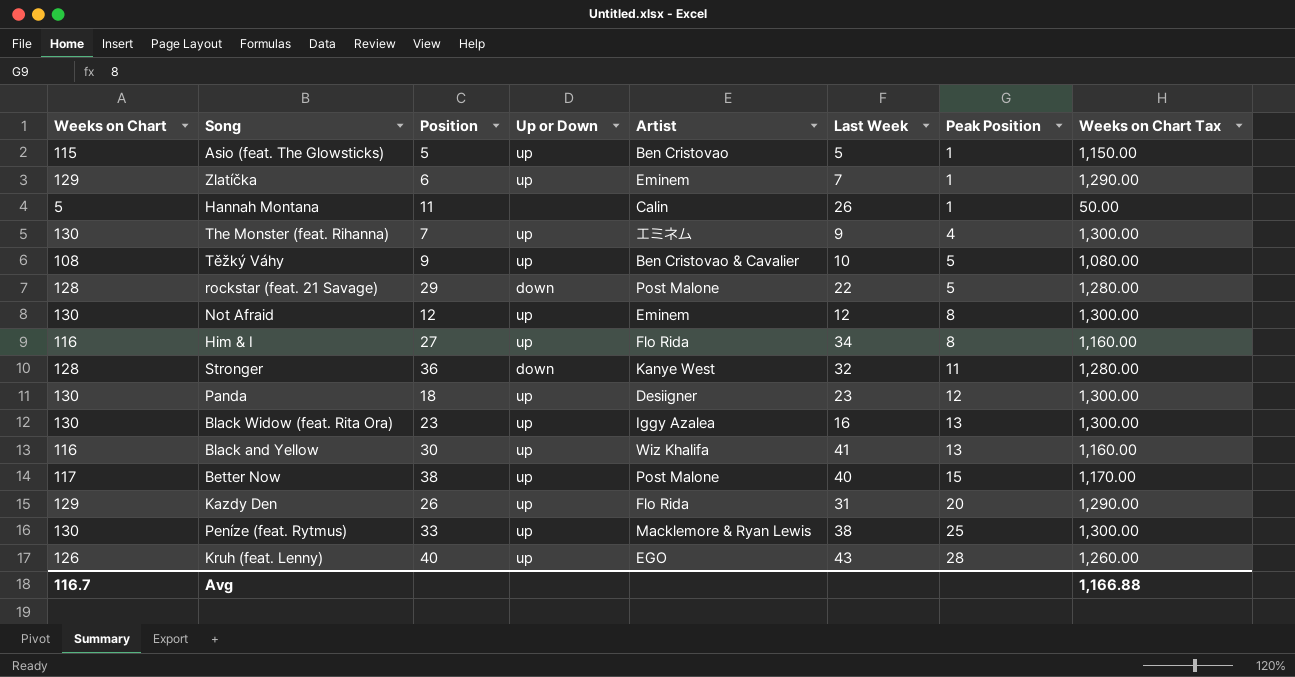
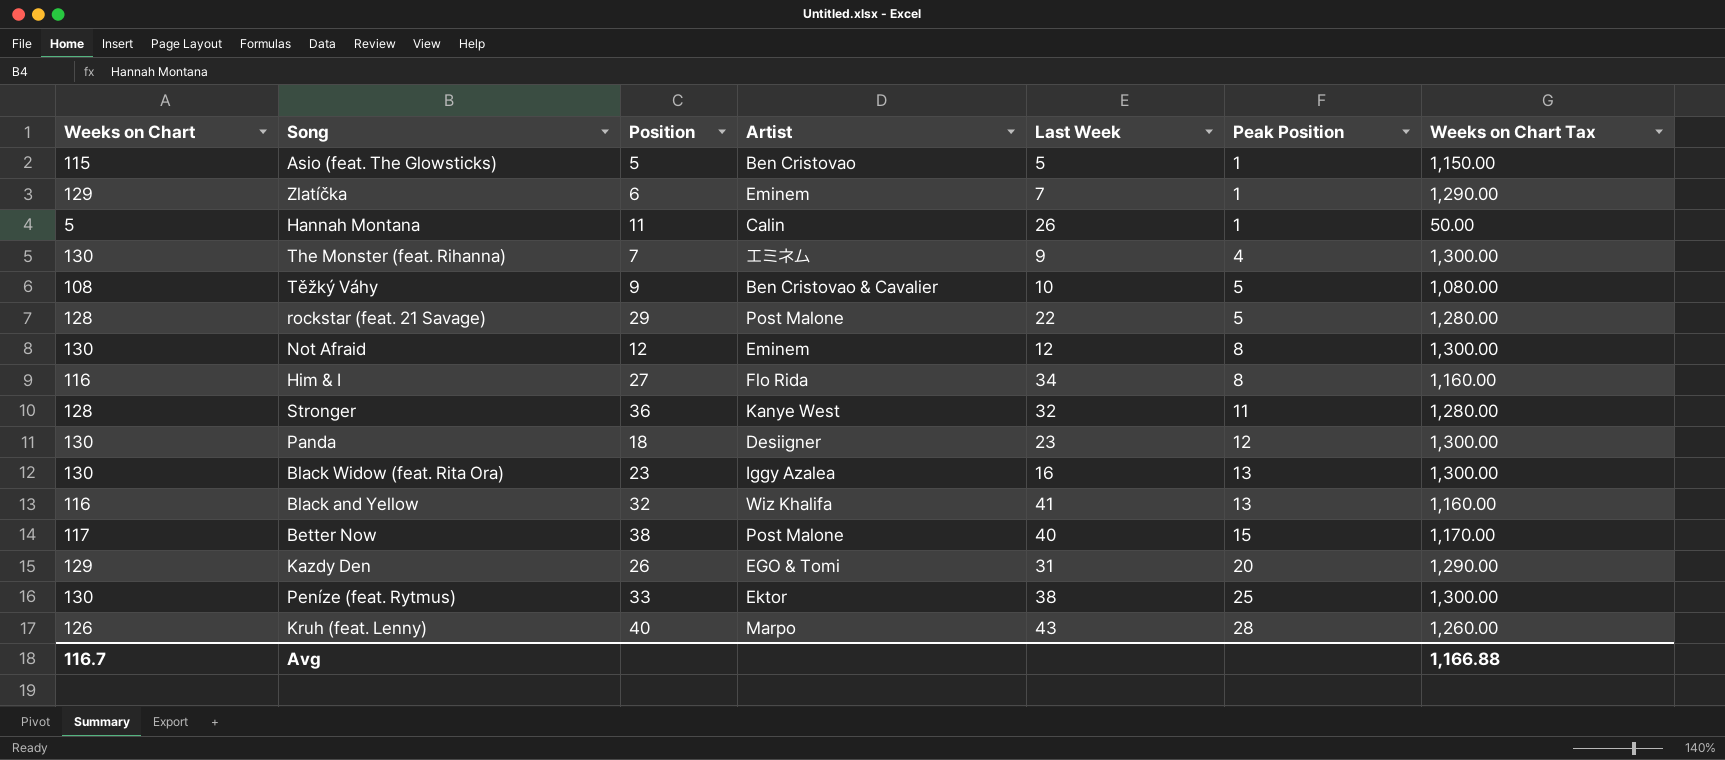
column Up or Down | position: 4 -> none
Black and Yellow | Position: 30 -> 32
Kazdy Den | Artist: Flo Rida -> EGO & Tomi
Peníze (feat. Rytmus) | Artist: Macklemore & Ryan Lewis -> Ektor
Kruh (feat. Lenny) | Artist: EGO -> Marpo

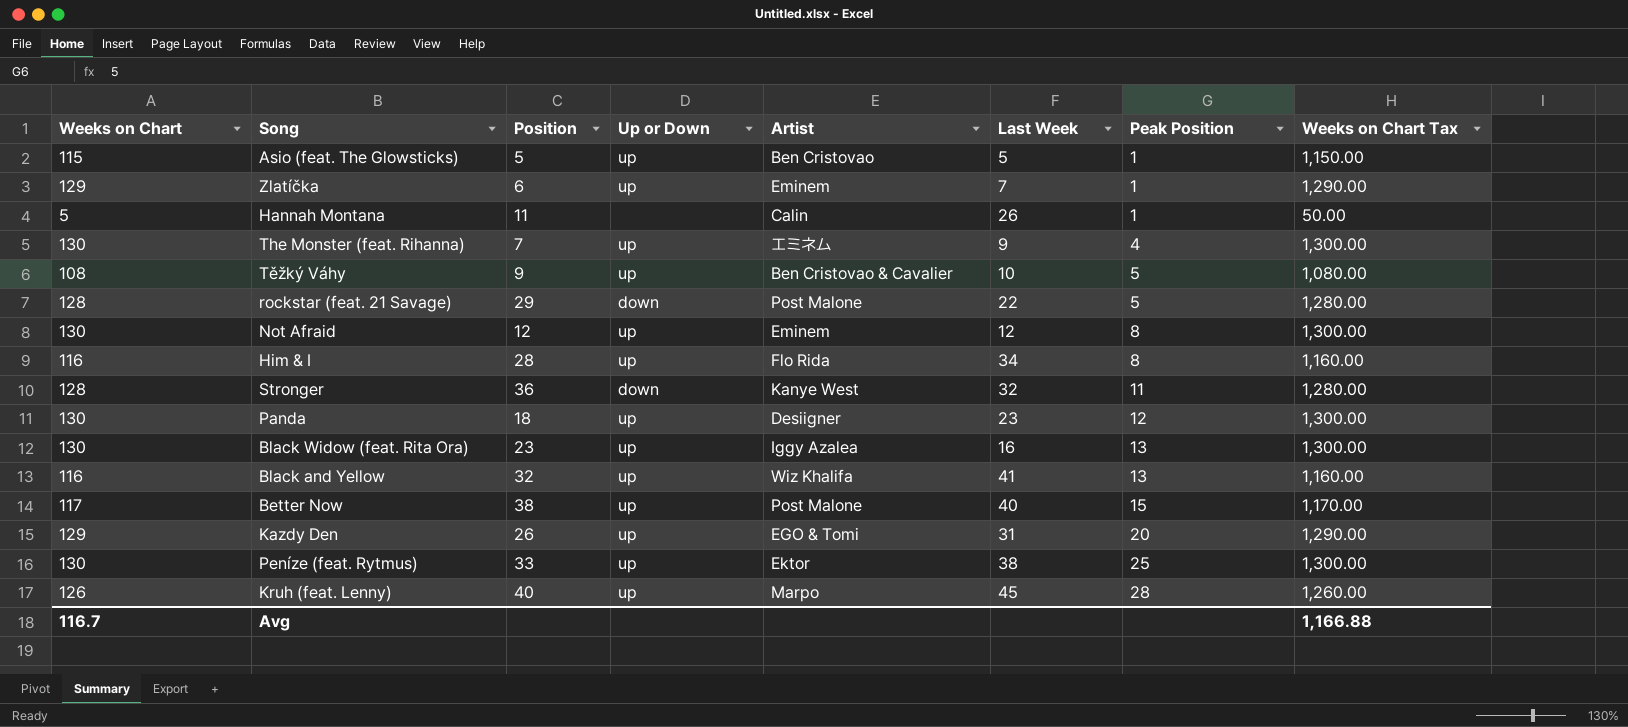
column Up or Down | position: none -> 4
Him & I | Position: 27 -> 28
Kruh (feat. Lenny) | Last Week: 43 -> 45

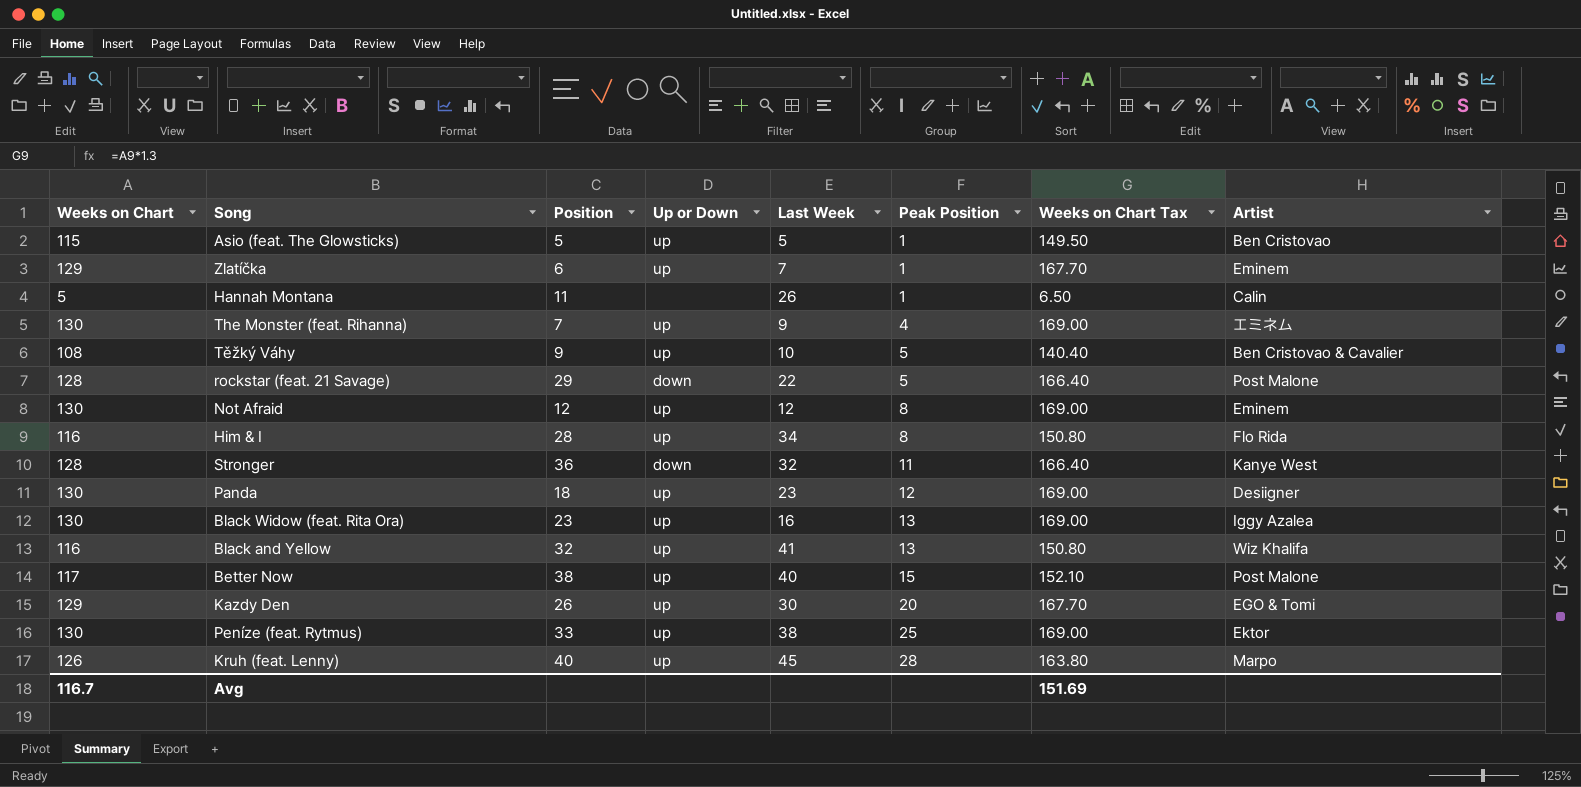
column Weeks on Chart Tax | formula: [Weeks on Chart] * 10 -> [Weeks on Chart] * 1.3
column Artist | position: 5 -> 8
Kazdy Den | Last Week: 31 -> 30
Avg | Weeks on Chart Tax: 1,166.88 -> 151.69

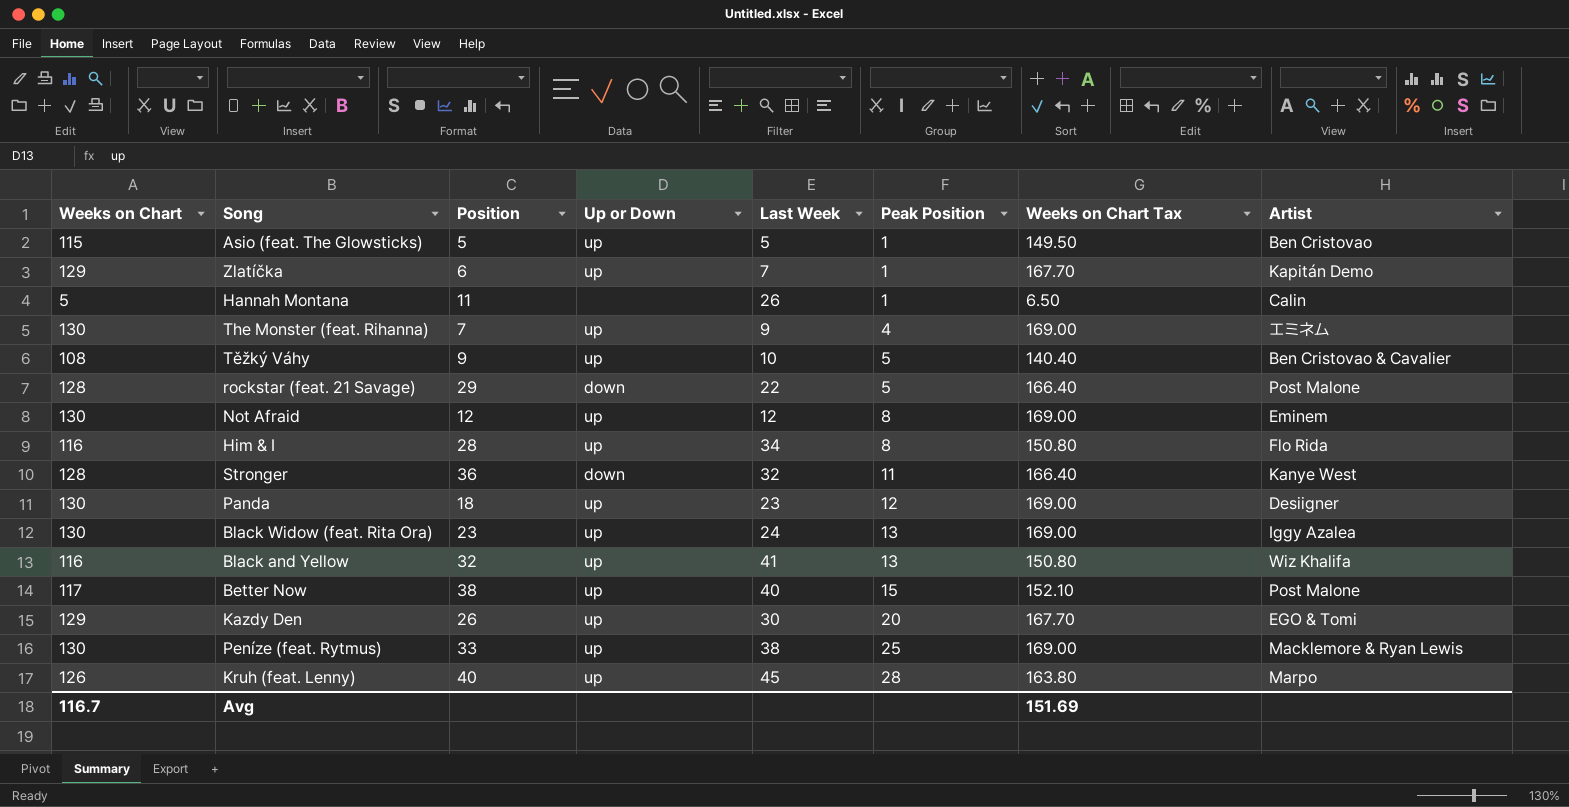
Zlatíčka | Artist: Eminem -> Kapitán Demo
Black Widow (feat. Rita Ora) | Last Week: 16 -> 24
Peníze (feat. Rytmus) | Artist: Ektor -> Macklemore & Ryan Lewis

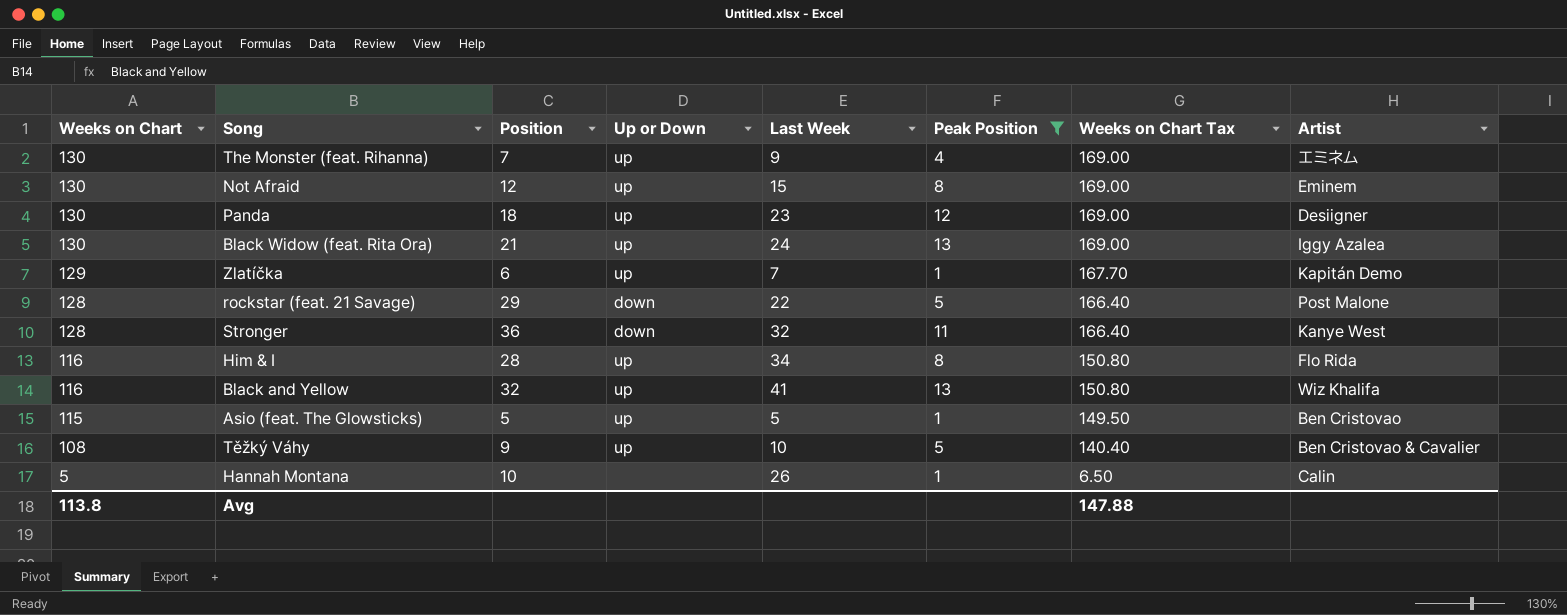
filter: none -> Peak Position <= 13
row order: Peak Position ascending -> Weeks on Chart descending
Not Afraid | Last Week: 12 -> 15
Black Widow (feat. Rita Ora) | Position: 23 -> 21
Hannah Montana | Position: 11 -> 10
Avg | Weeks on Chart: 116.7 -> 113.8
Avg | Weeks on Chart Tax: 151.69 -> 147.88

